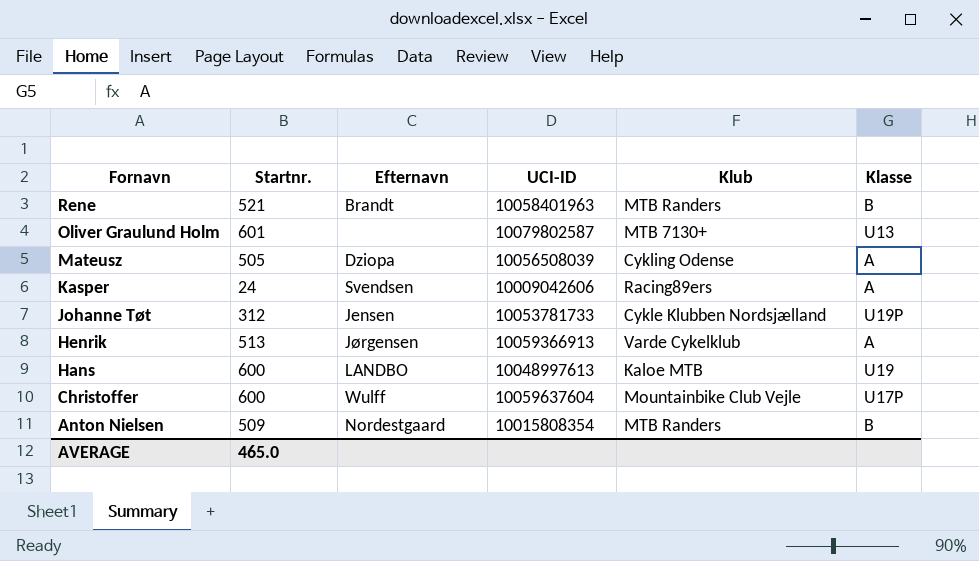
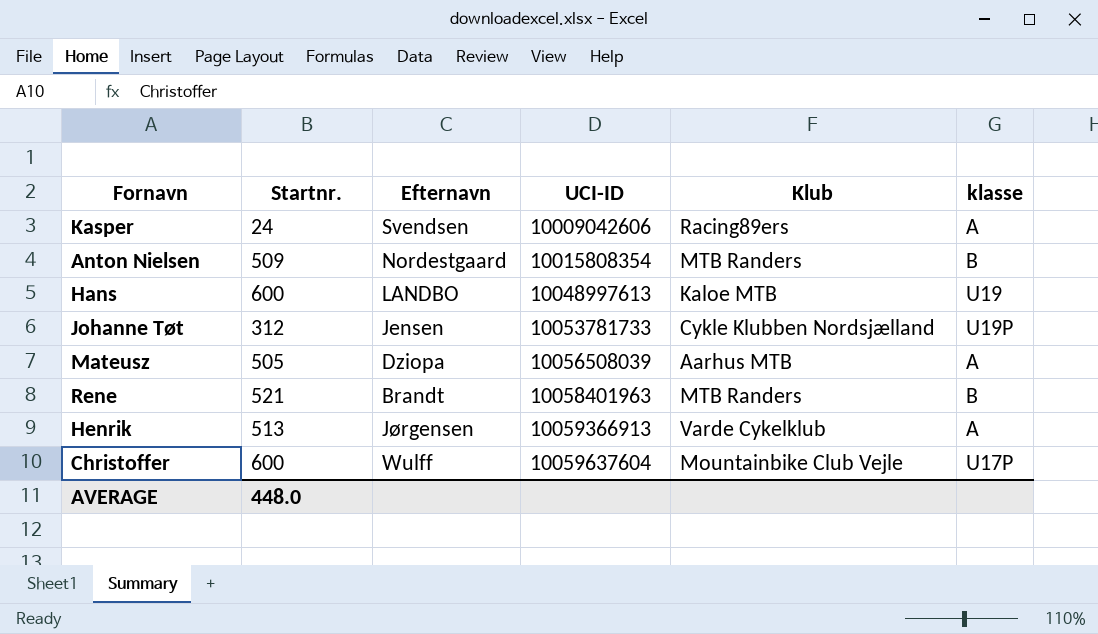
row order: Fornavn descending -> UCI-ID ascending
column name: Klasse -> klasse
row Oliver Graulund Holm: 601 | none | 10079802587 | MTB 7130+ | U13 -> none
Mateusz | Klub: Cykling Odense -> Aarhus MTB
AVERAGE | Startnr.: 465.0 -> 448.0

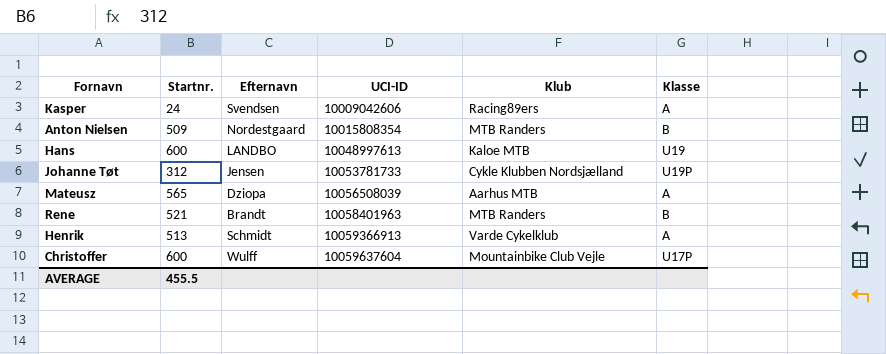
column name: klasse -> Klasse
Mateusz | Startnr.: 505 -> 565
Henrik | Efternavn: Jørgensen -> Schmidt
AVERAGE | Startnr.: 448.0 -> 455.5

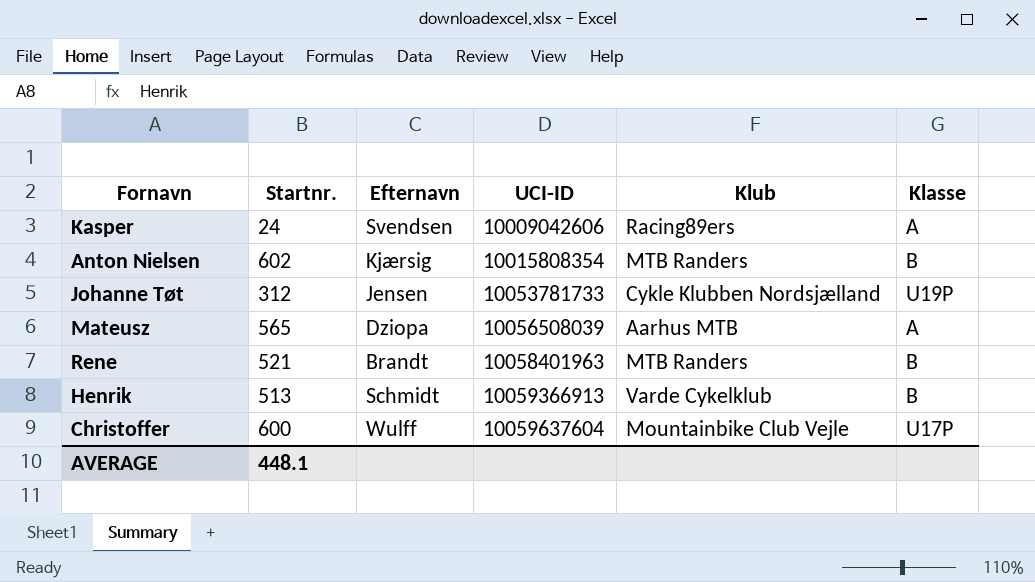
row Hans: 600 | LANDBO | 10048997613 | Kaloe MTB | U19 -> none
Anton Nielsen | Startnr.: 509 -> 602
Anton Nielsen | Efternavn: Nordestgaard -> Kjærsig
Henrik | Klasse: A -> B
AVERAGE | Startnr.: 455.5 -> 448.1

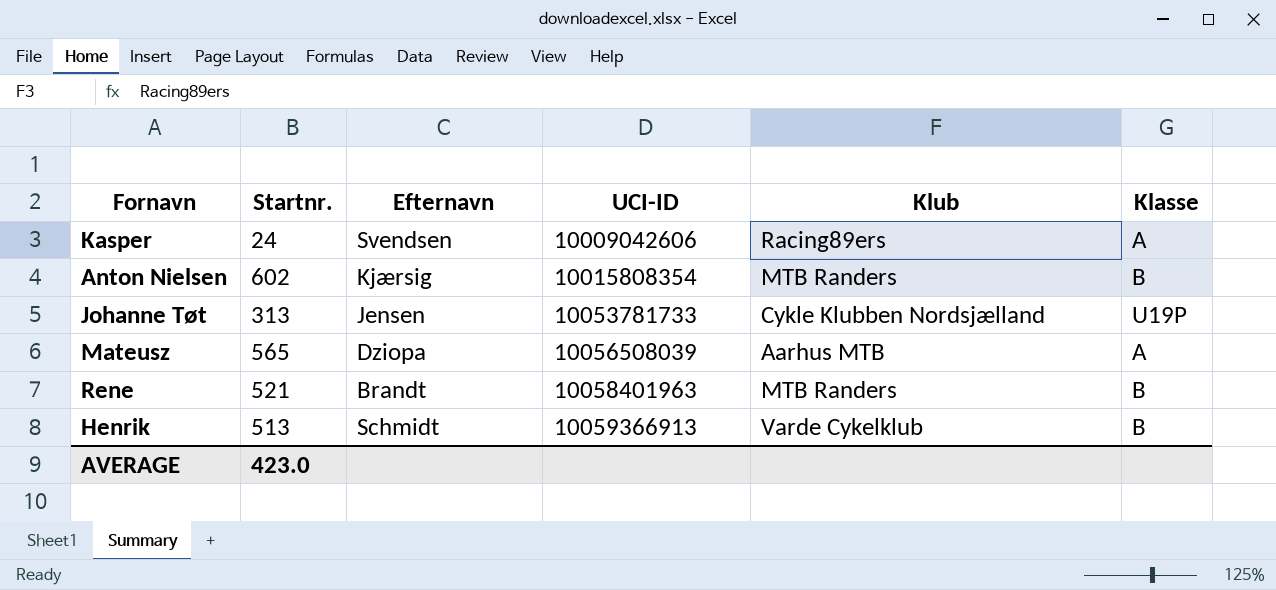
row Christoffer: 600 | Wulff | 10059637604 | Mountainbike Club Vejle | U17P -> none
Johanne Tøt | Startnr.: 312 -> 313
AVERAGE | Startnr.: 448.1 -> 423.0

